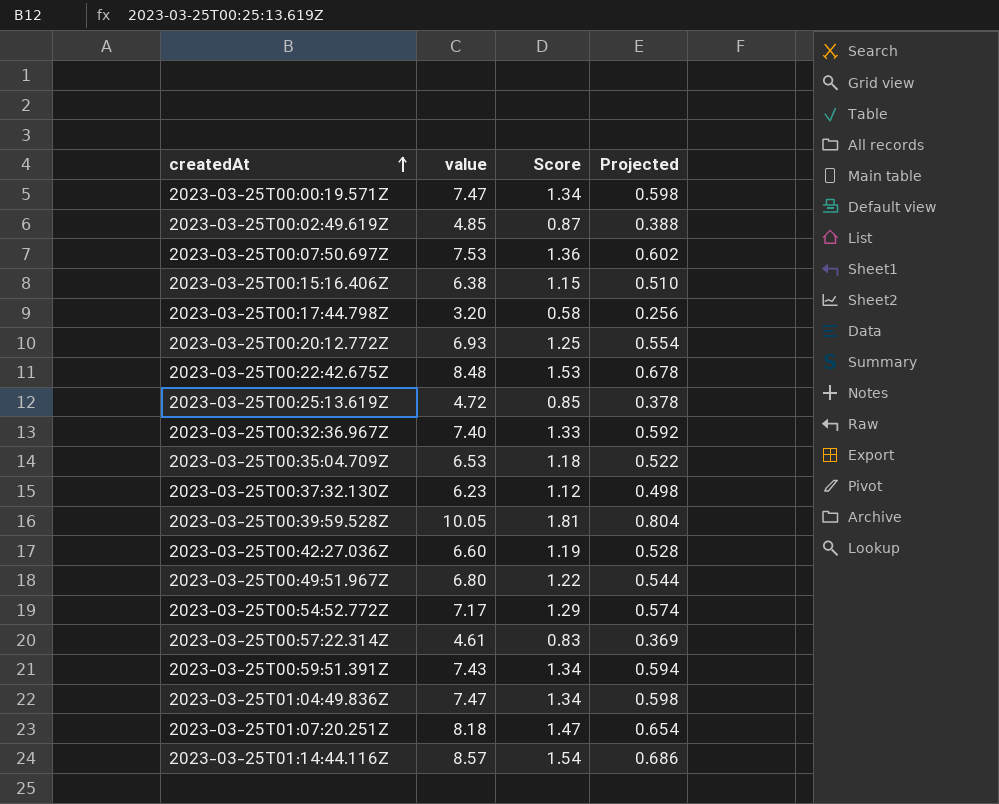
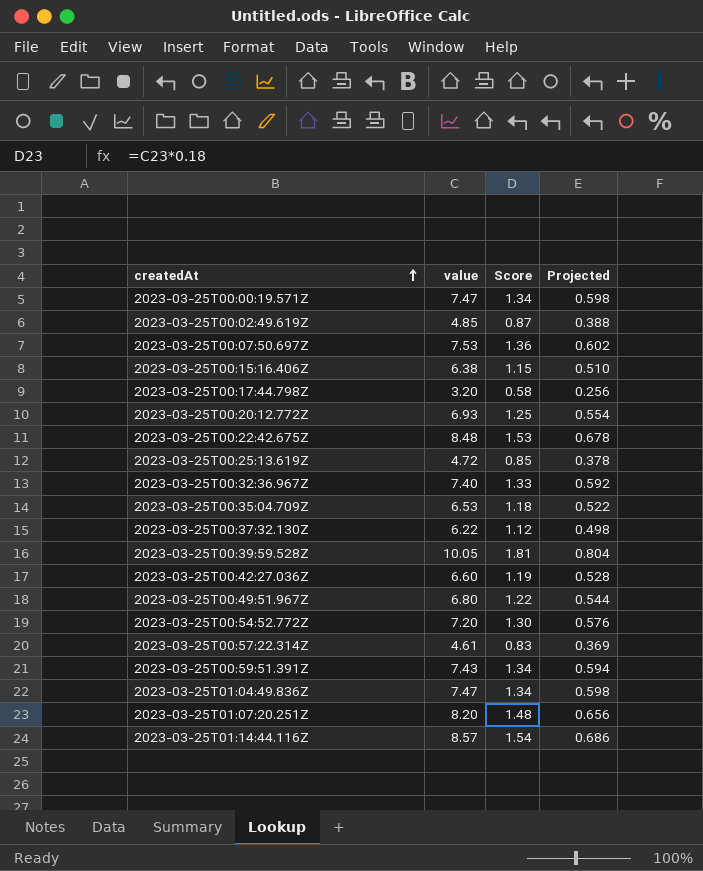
2023-03-25T00:37:32.130Z | value: 6.23 -> 6.22
2023-03-25T00:54:52.772Z | value: 7.17 -> 7.20
2023-03-25T00:54:52.772Z | Score: 1.29 -> 1.30
2023-03-25T00:54:52.772Z | Projected: 0.574 -> 0.576
2023-03-25T01:07:20.251Z | value: 8.18 -> 8.20
2023-03-25T01:07:20.251Z | Score: 1.47 -> 1.48
2023-03-25T01:07:20.251Z | Projected: 0.654 -> 0.656

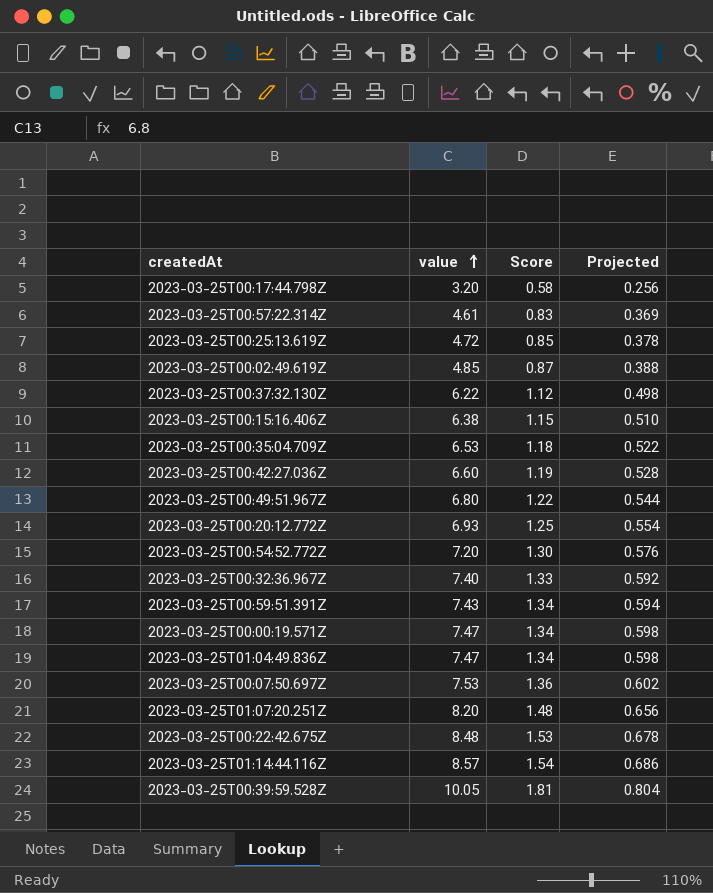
row order: createdAt ascending -> value ascending

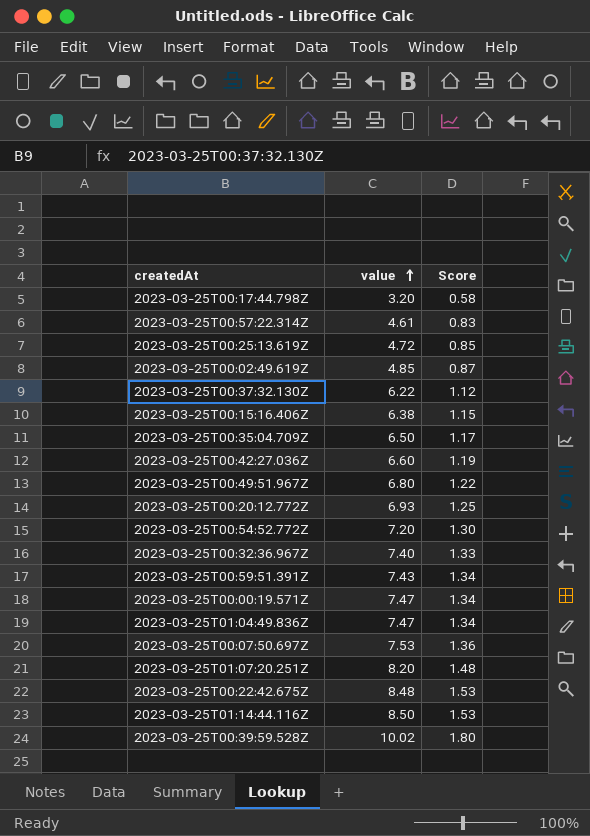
column Projected | formula: [value] * 0.08 -> none
2023-03-25T00:35:04.709Z | value: 6.53 -> 6.50
2023-03-25T00:35:04.709Z | Score: 1.18 -> 1.17
2023-03-25T01:14:44.116Z | value: 8.57 -> 8.50
2023-03-25T01:14:44.116Z | Score: 1.54 -> 1.53
2023-03-25T00:39:59.528Z | value: 10.05 -> 10.02
2023-03-25T00:39:59.528Z | Score: 1.81 -> 1.80

